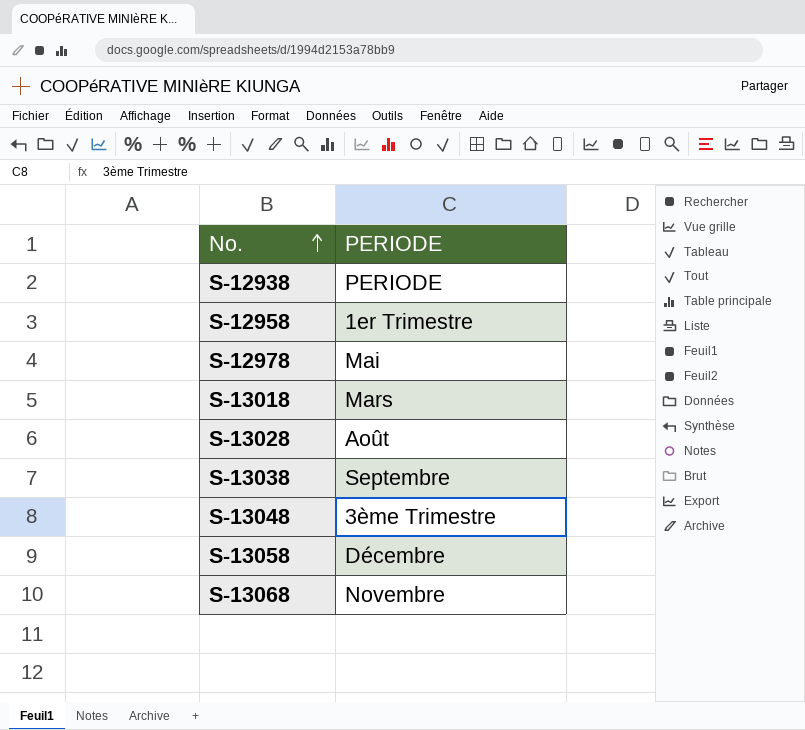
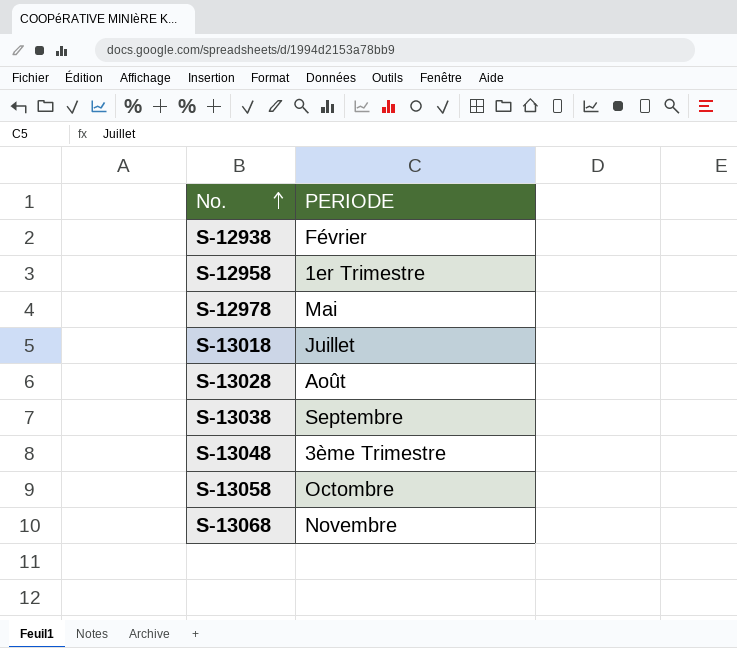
S-12938 | PERIODE: PERIODE -> Février
S-13018 | PERIODE: Mars -> Juillet
S-13058 | PERIODE: Décembre -> Octombre

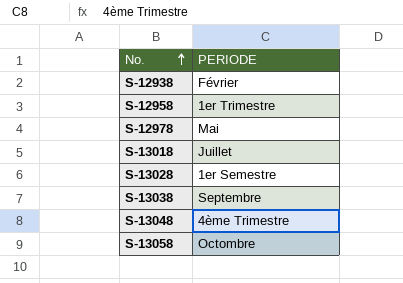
row S-13068: Novembre -> none
S-13028 | PERIODE: Août -> 1er Semestre
S-13048 | PERIODE: 3ème Trimestre -> 4ème Trimestre

